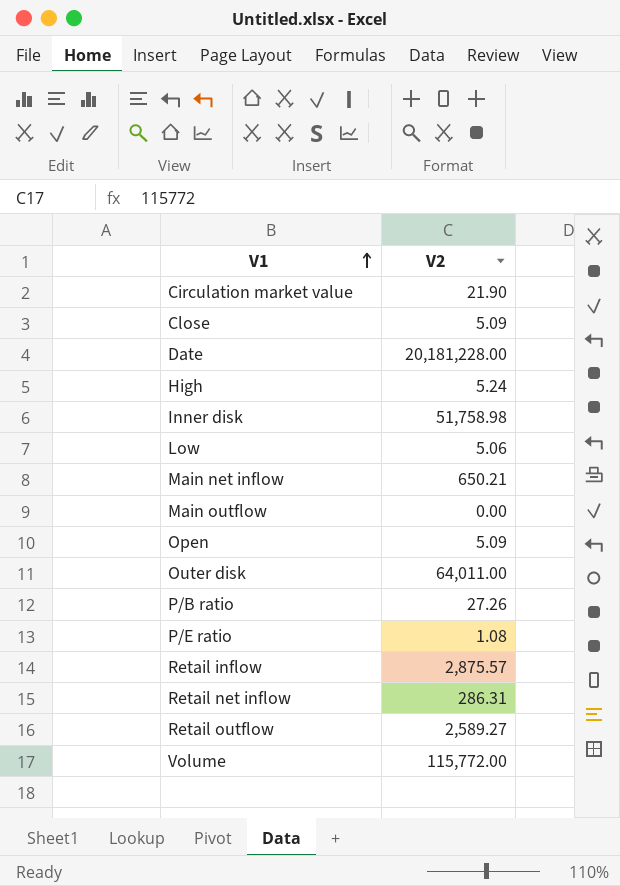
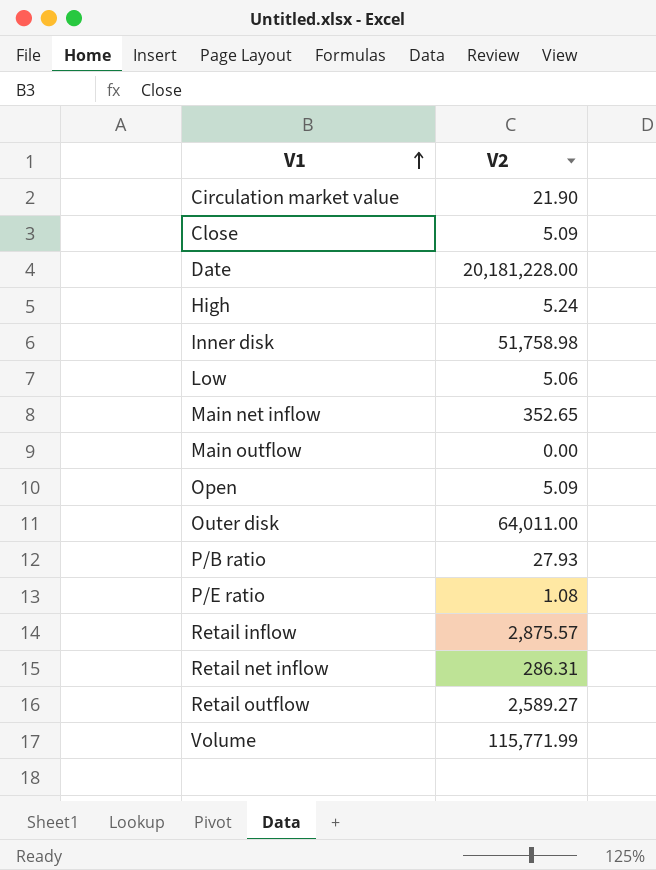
Main net inflow | V2: 650.21 -> 352.65
P/B ratio | V2: 27.26 -> 27.93
Volume | V2: 115,772.00 -> 115,771.99

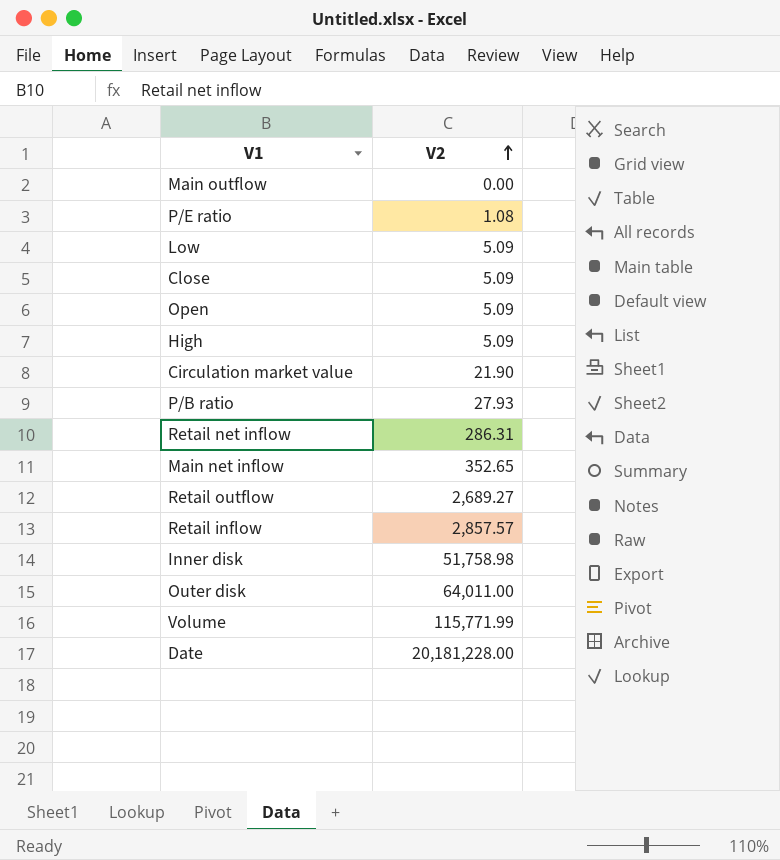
row order: V1 ascending -> V2 ascending
Low | V2: 5.06 -> 5.09
High | V2: 5.24 -> 5.09
Retail outflow | V2: 2,589.27 -> 2,689.27
Retail inflow | V2: 2,875.57 -> 2,857.57

